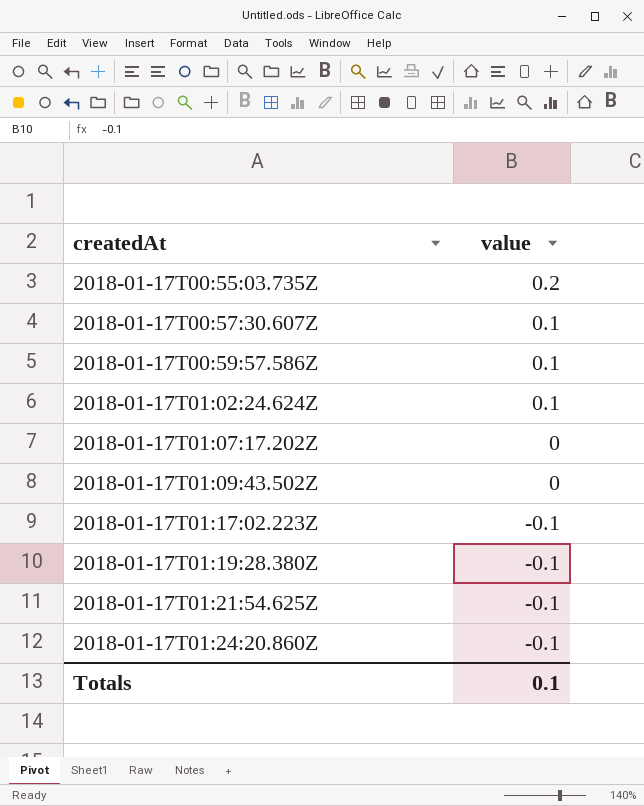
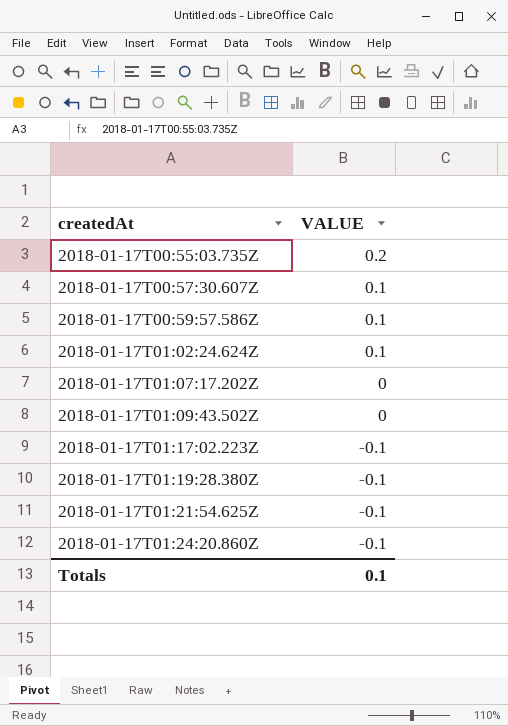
column name: value -> VALUE

